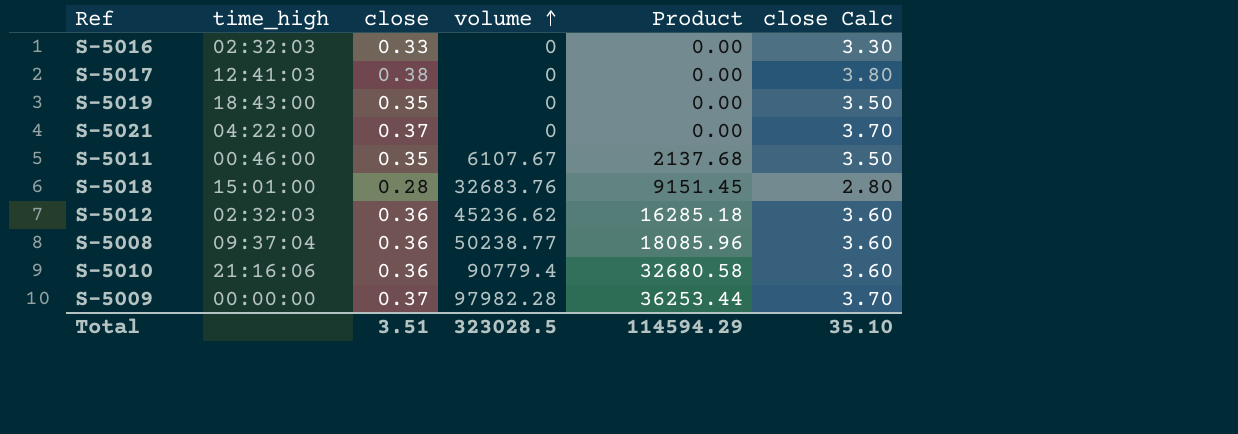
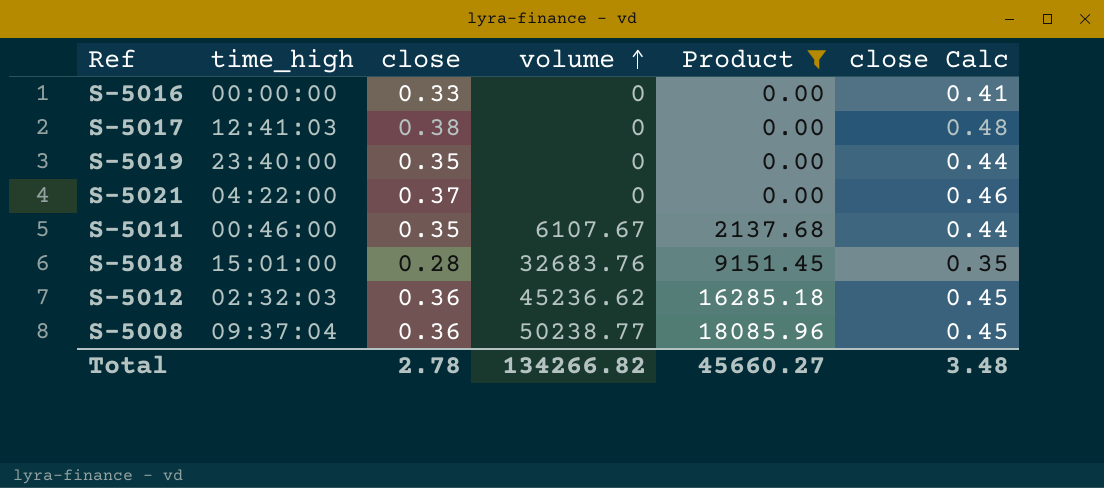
filter: none -> Product <= 18085.96
column close Calc | formula: [close] * 10 -> [close] * 1.25
S-5016 | time_high: 02:32:03 -> 00:00:00
S-5019 | time_high: 18:43:00 -> 23:40:00
Total | close: 3.51 -> 2.78
Total | volume: 323028.5 -> 134266.82
Total | Product: 114594.29 -> 45660.27
Total | close Calc: 35.10 -> 3.48

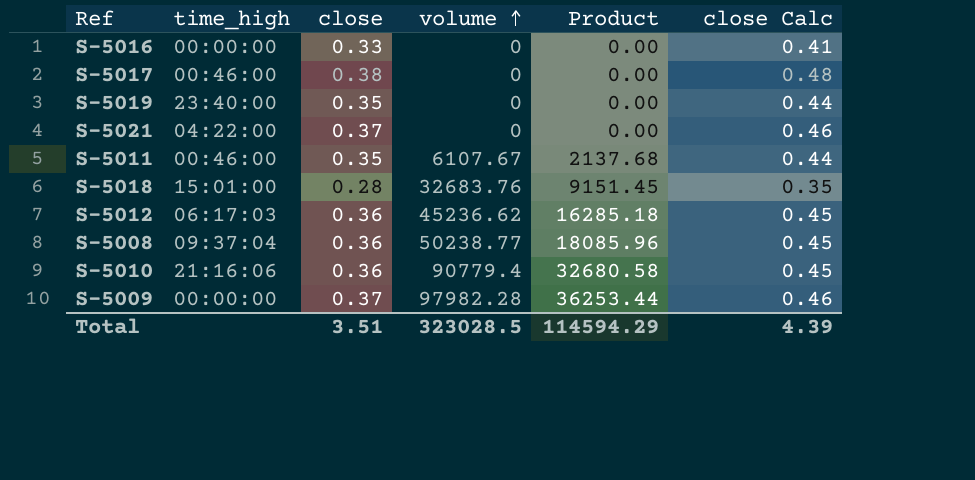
filter: Product <= 18085.96 -> none
S-5017 | time_high: 12:41:03 -> 00:46:00
S-5012 | time_high: 02:32:03 -> 06:17:03
Total | close: 2.78 -> 3.51
Total | volume: 134266.82 -> 323028.5
Total | Product: 45660.27 -> 114594.29
Total | close Calc: 3.48 -> 4.39

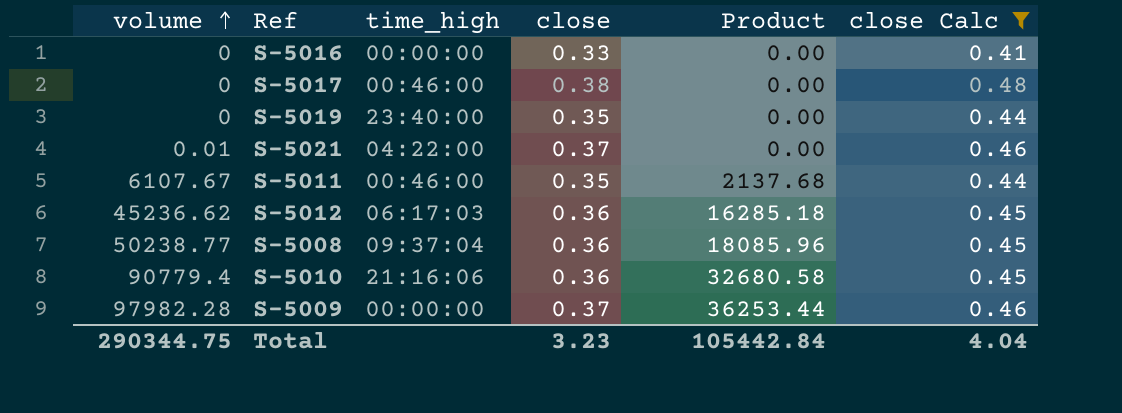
filter: none -> close Calc != 0.35
column volume | position: 4 -> 1
S-5021 | volume: 0 -> 0.01
Total | volume: 323028.5 -> 290344.75
Total | close: 3.51 -> 3.23
Total | Product: 114594.29 -> 105442.84
Total | close Calc: 4.39 -> 4.04

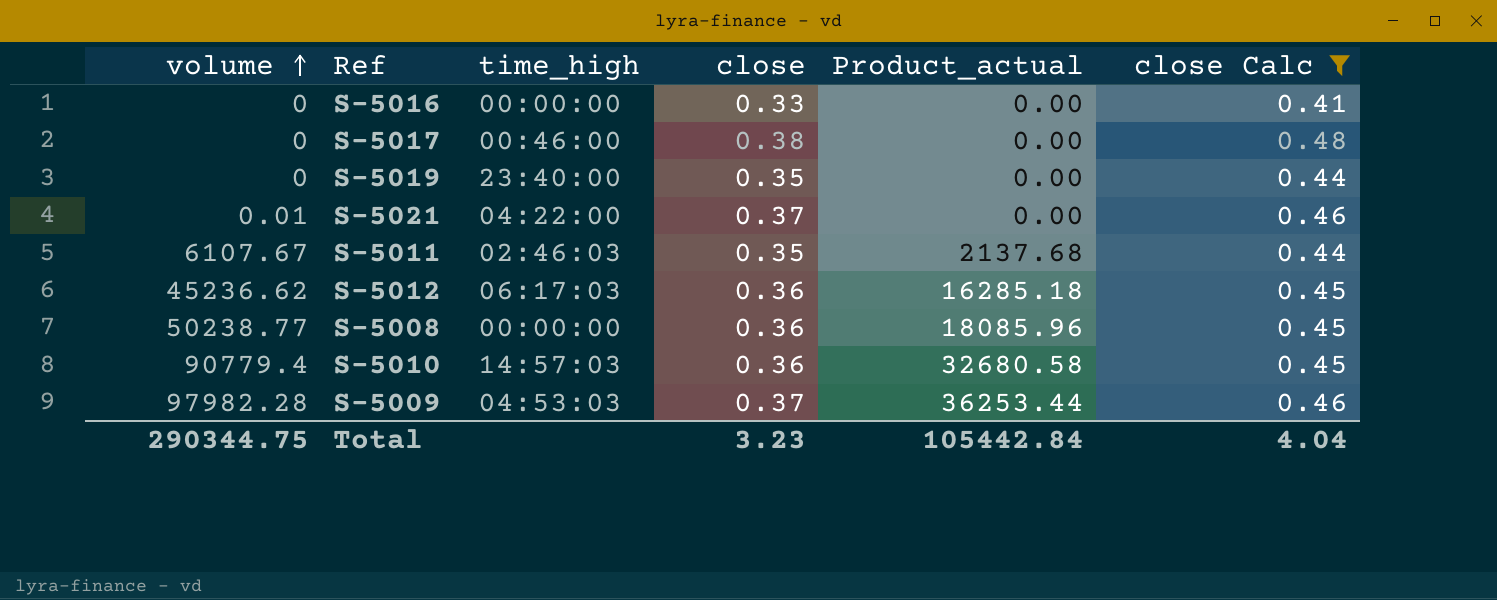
column name: Product -> Product_actual
S-5011 | time_high: 00:46:00 -> 02:46:03
S-5008 | time_high: 09:37:04 -> 00:00:00
S-5010 | time_high: 21:16:06 -> 14:57:03
S-5009 | time_high: 00:00:00 -> 04:53:03

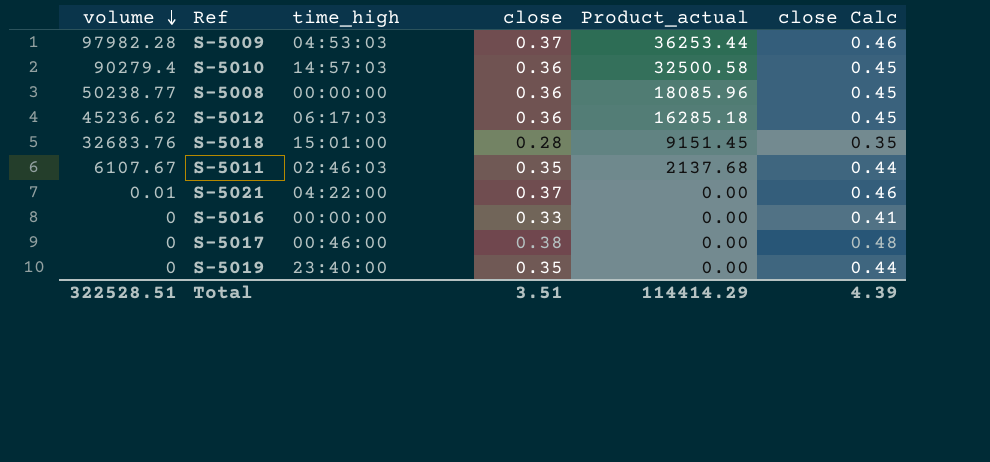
filter: close Calc != 0.35 -> none
row order: volume ascending -> volume descending
S-5010 | volume: 90779.4 -> 90279.4
S-5010 | Product_actual: 32680.58 -> 32500.58
Total | volume: 290344.75 -> 322528.51
Total | close: 3.23 -> 3.51
Total | Product_actual: 105442.84 -> 114414.29
Total | close Calc: 4.04 -> 4.39

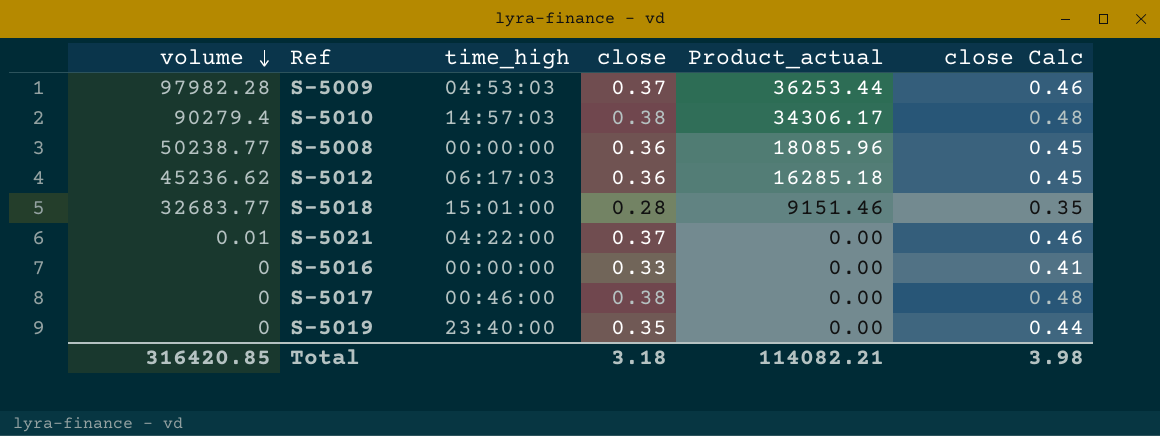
row S-5011: 6107.67 | 02:46:03 | 0.35 | 2137.68 | 0.44 -> none
S-5010 | close: 0.36 -> 0.38
S-5010 | Product_actual: 32500.58 -> 34306.17
S-5010 | close Calc: 0.45 -> 0.48
S-5018 | volume: 32683.76 -> 32683.77
S-5018 | Product_actual: 9151.45 -> 9151.46
Total | volume: 322528.51 -> 316420.85
Total | close: 3.51 -> 3.18
Total | Product_actual: 114414.29 -> 114082.21
Total | close Calc: 4.39 -> 3.98

